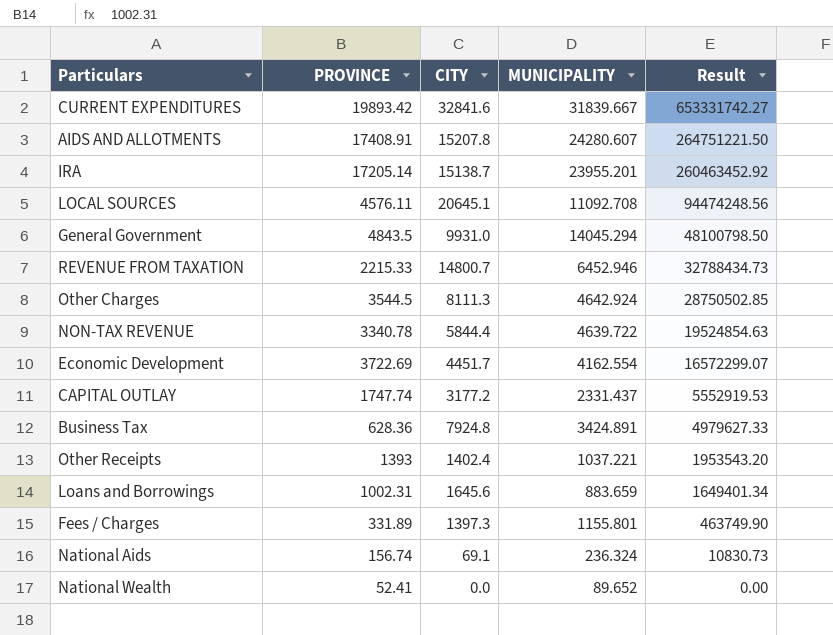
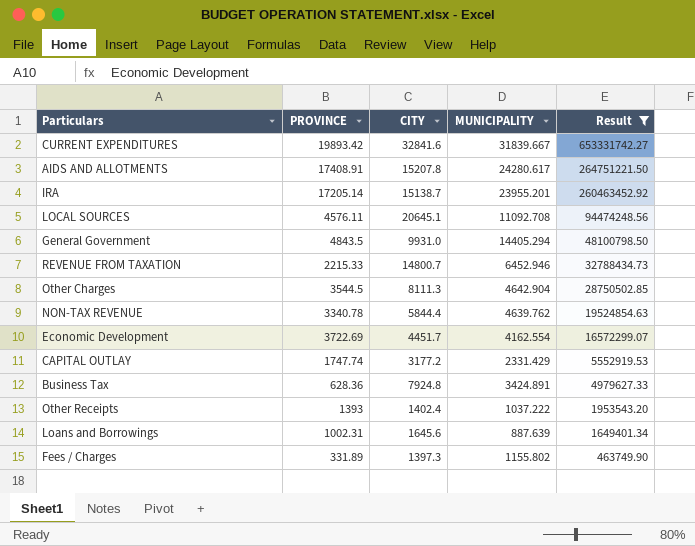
filter: none -> Result >= 463749.90
AIDS AND ALLOTMENTS | MUNICIPALITY: 24280.607 -> 24280.617
General Government | MUNICIPALITY: 14045.294 -> 14405.294
Other Charges | MUNICIPALITY: 4642.924 -> 4642.904
NON-TAX REVENUE | MUNICIPALITY: 4639.722 -> 4639.762
CAPITAL OUTLAY | MUNICIPALITY: 2331.437 -> 2331.429
Other Receipts | MUNICIPALITY: 1037.221 -> 1037.222
Loans and Borrowings | MUNICIPALITY: 883.659 -> 887.639
Fees / Charges | MUNICIPALITY: 1155.801 -> 1155.802

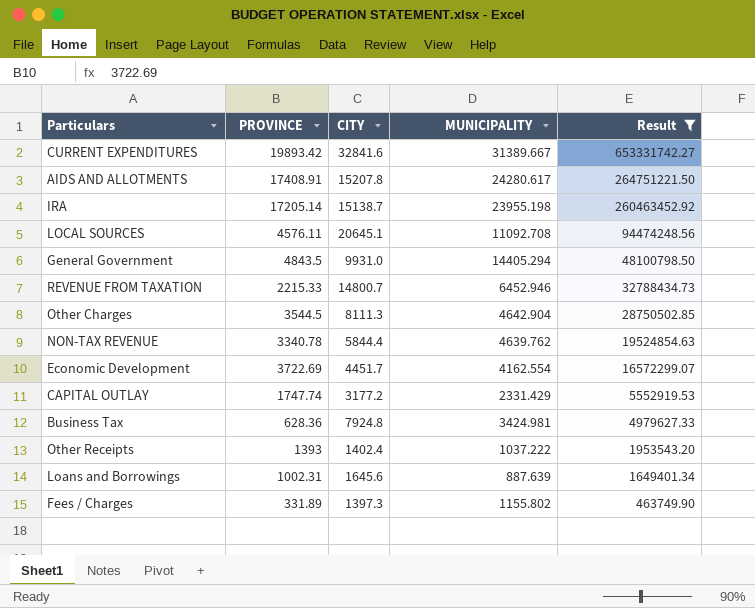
CURRENT EXPENDITURES | MUNICIPALITY: 31839.667 -> 31389.667
IRA | MUNICIPALITY: 23955.201 -> 23955.198
Business Tax | MUNICIPALITY: 3424.891 -> 3424.981

